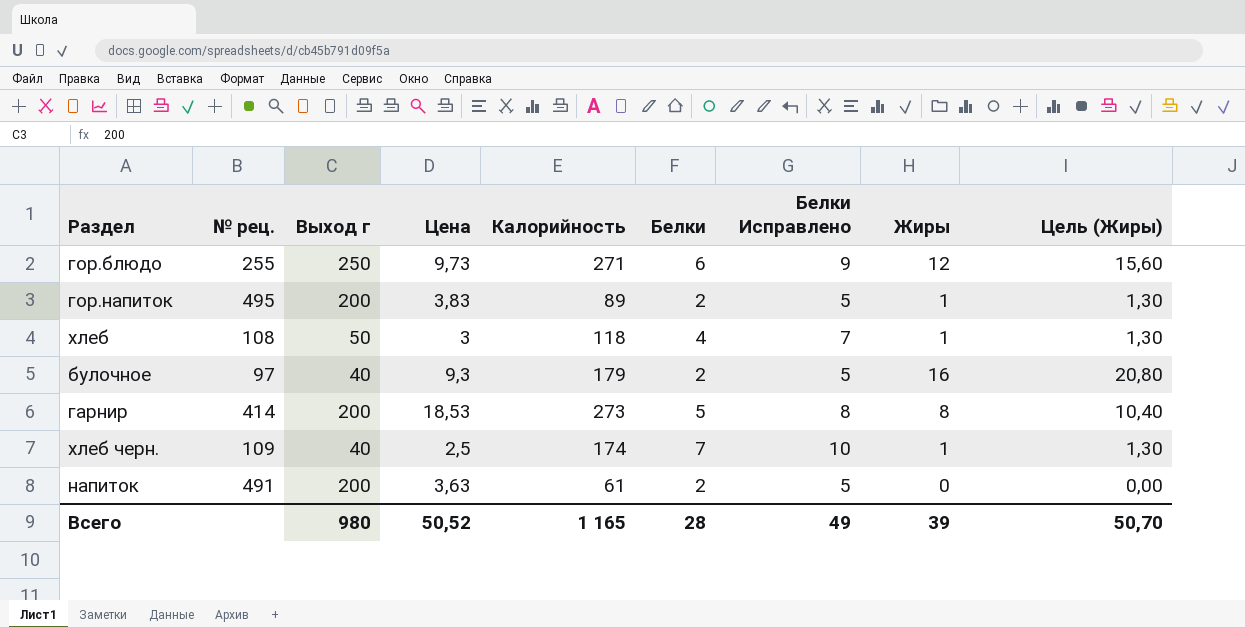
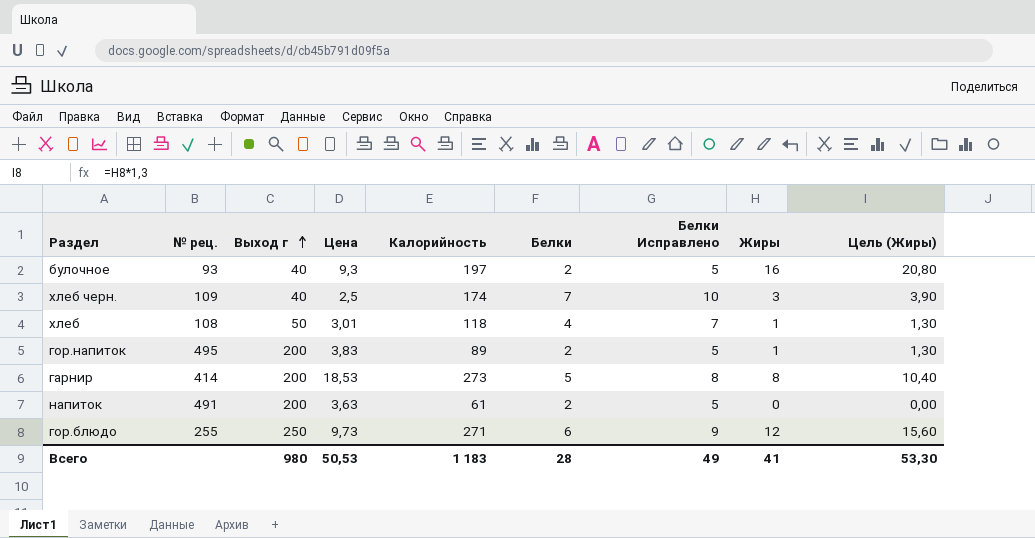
row order: none -> Выход г ascending
булочное | № рец.: 97 -> 93
булочное | Калорийность: 179 -> 197
хлеб черн. | Жиры: 1 -> 3
хлеб черн. | Цель (Жиры): 1,30 -> 3,90
хлеб | Цена: 3 -> 3,01
Всего | Цена: 50,52 -> 50,53
Всего | Калорийность: 1 165 -> 1 183
Всего | Жиры: 39 -> 41
Всего | Цель (Жиры): 50,70 -> 53,30

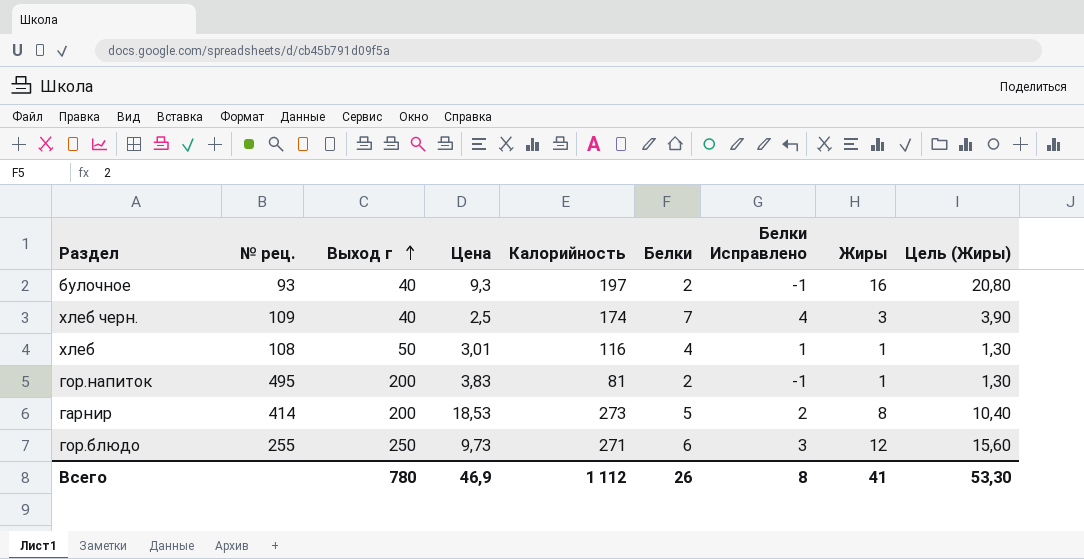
column Белки Исправлено | formula: [Белки] + 3 -> [Белки] - 3
row напиток: 491 | 200 | 3,63 | 61 | 2 | 5 | 0 | 0,00 -> none
хлеб | Калорийность: 118 -> 116
гор.напиток | Калорийность: 89 -> 81
Всего | Выход г: 980 -> 780
Всего | Цена: 50,53 -> 46,9
Всего | Калорийность: 1 183 -> 1 112
Всего | Белки: 28 -> 26
Всего | Белки Исправлено: 49 -> 8

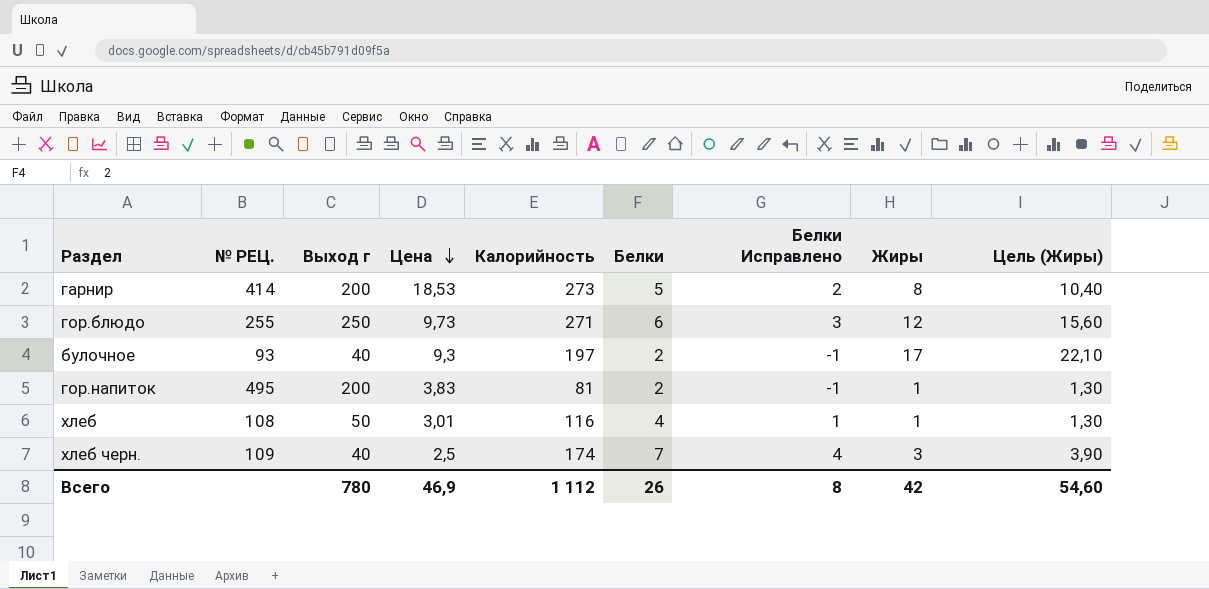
row order: Выход г ascending -> Цена descending
column name: № рец. -> № РЕЦ.
булочное | Жиры: 16 -> 17
булочное | Цель (Жиры): 20,80 -> 22,10
Всего | Жиры: 41 -> 42
Всего | Цель (Жиры): 53,30 -> 54,60

